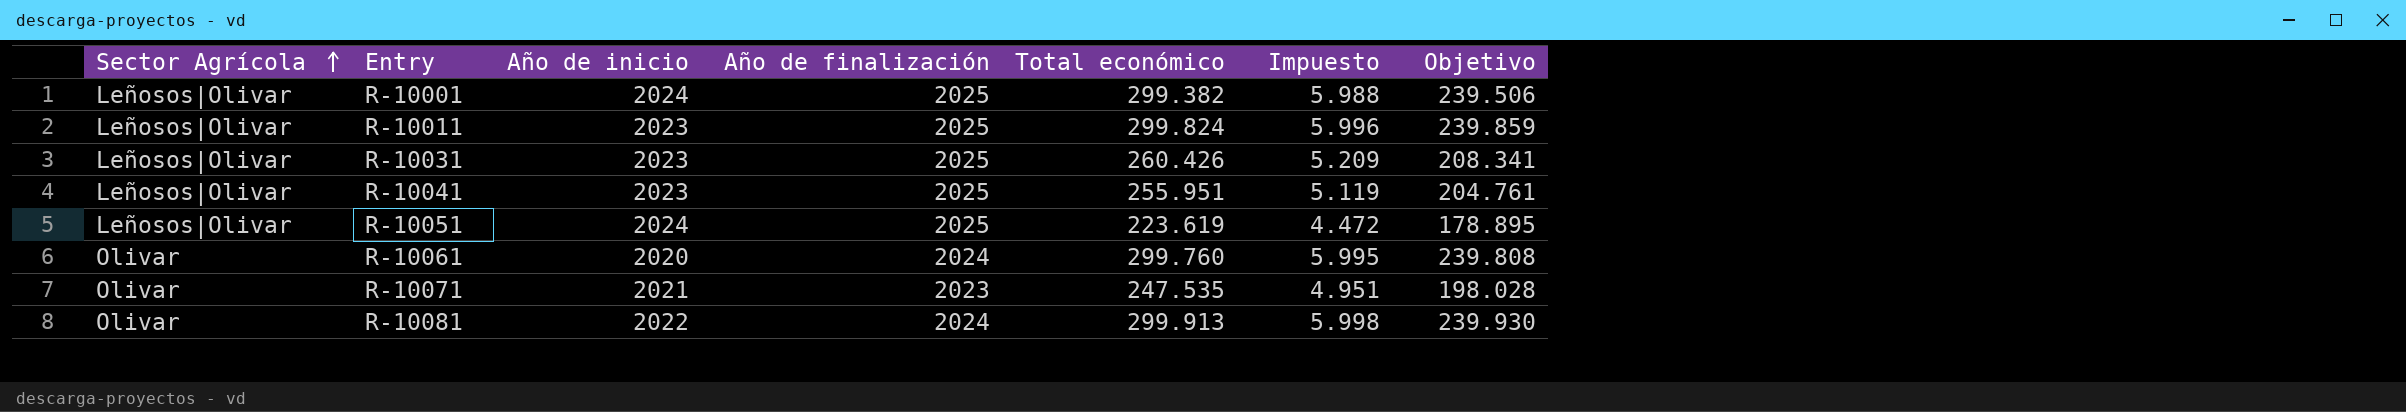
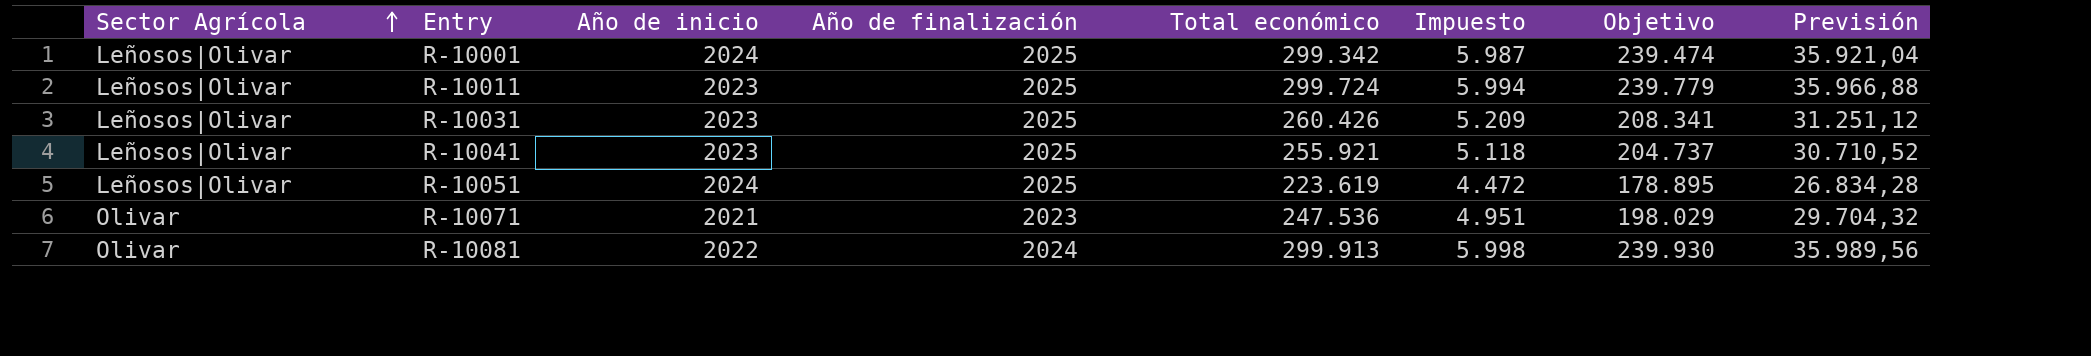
column Previsión | formula: none -> [Total económico] * 0,12
row R-10061: Olivar | 2020 | 2024 | 299.760 | 5.995 | 239.808 -> none
R-10001 | Total económico: 299.382 -> 299.342
R-10001 | Impuesto: 5.988 -> 5.987
R-10001 | Objetivo: 239.506 -> 239.474
R-10011 | Total económico: 299.824 -> 299.724
R-10011 | Impuesto: 5.996 -> 5.994
R-10011 | Objetivo: 239.859 -> 239.779
R-10041 | Total económico: 255.951 -> 255.921
R-10041 | Impuesto: 5.119 -> 5.118
R-10041 | Objetivo: 204.761 -> 204.737
R-10071 | Total económico: 247.535 -> 247.536
R-10071 | Objetivo: 198.028 -> 198.029

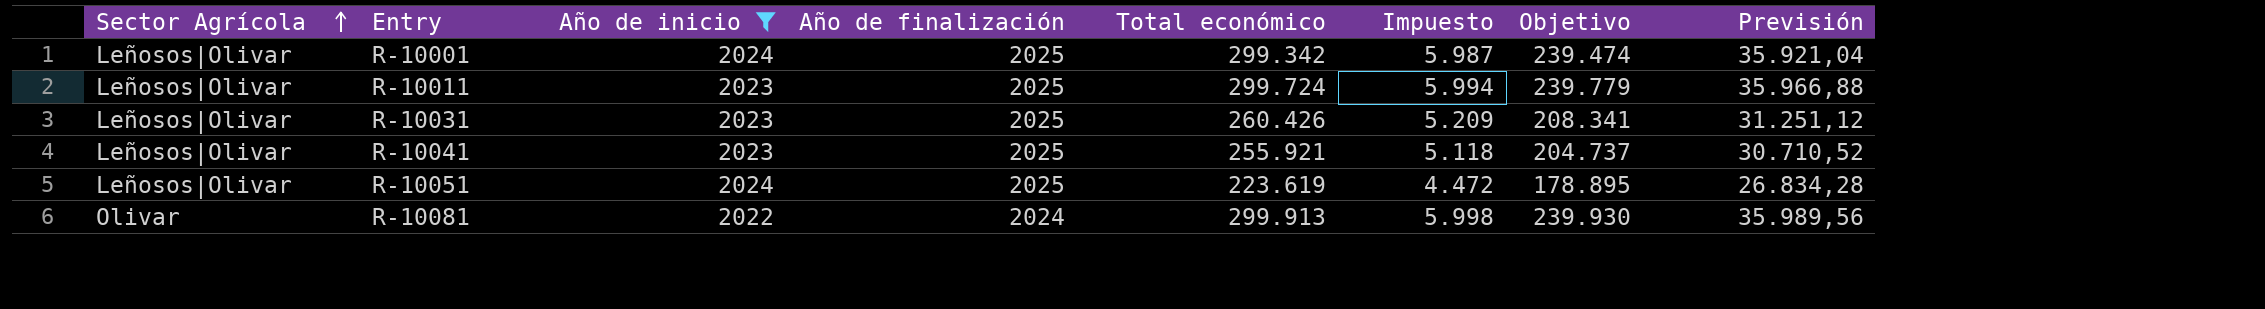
filter: none -> Año de inicio != 2021

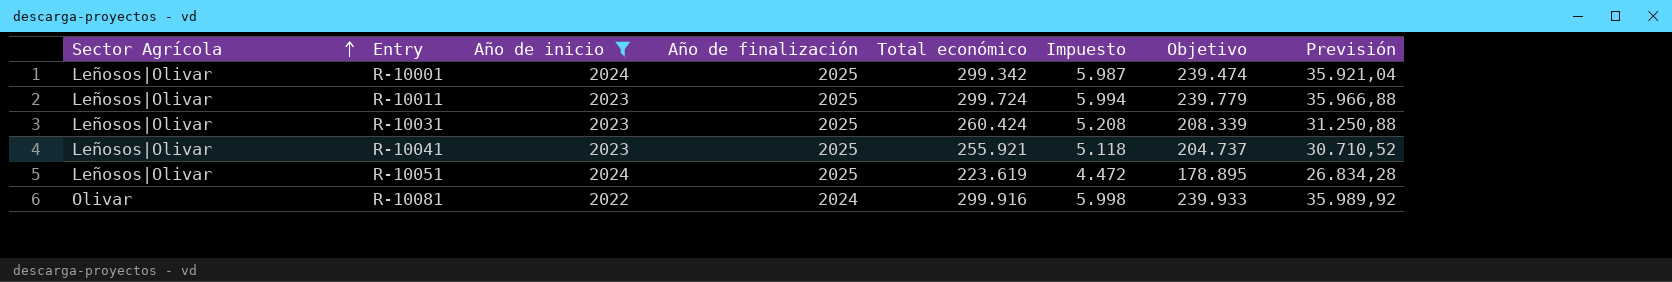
R-10031 | Total económico: 260.426 -> 260.424
R-10031 | Impuesto: 5.209 -> 5.208
R-10031 | Objetivo: 208.341 -> 208.339
R-10031 | Previsión: 31.251,12 -> 31.250,88
R-10081 | Total económico: 299.913 -> 299.916
R-10081 | Objetivo: 239.930 -> 239.933
R-10081 | Previsión: 35.989,56 -> 35.989,92

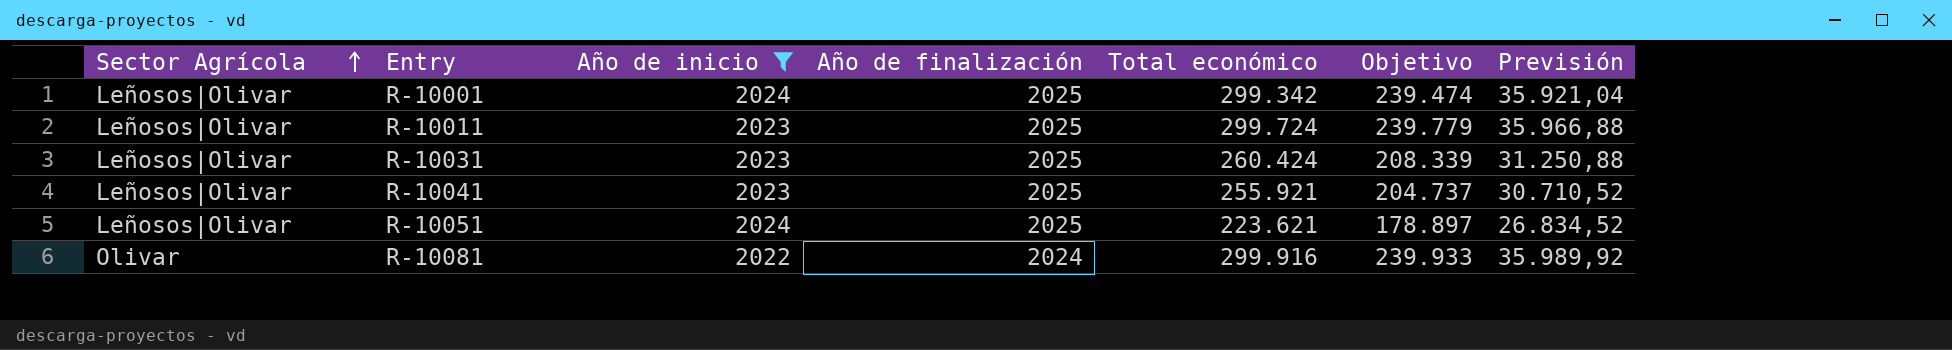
column Impuesto | formula: [Total económico] * 0,02 -> none
R-10051 | Total económico: 223.619 -> 223.621
R-10051 | Objetivo: 178.895 -> 178.897
R-10051 | Previsión: 26.834,28 -> 26.834,52

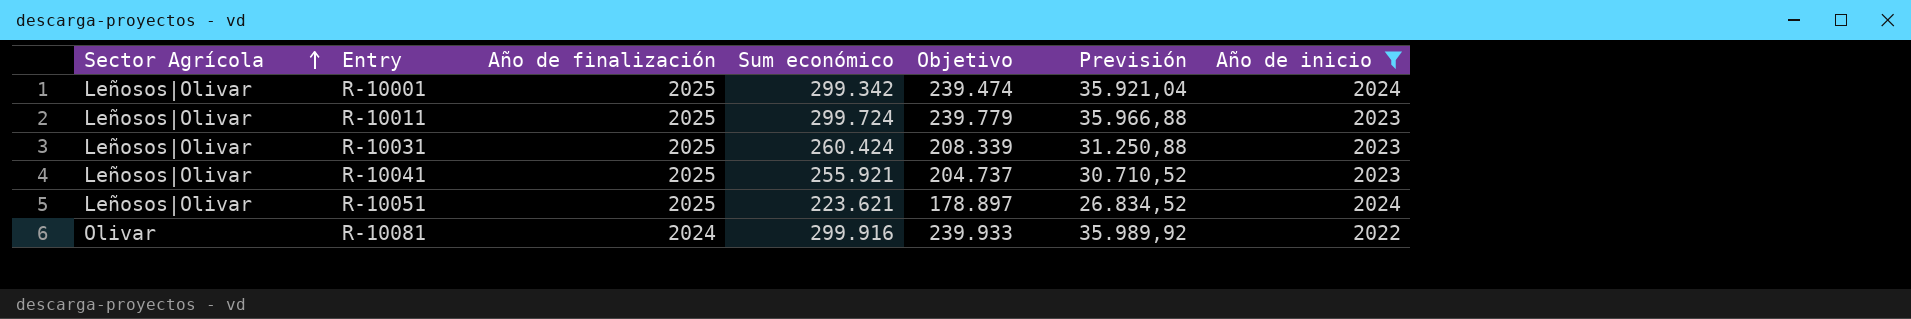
column name: Total económico -> Sum económico
column Año de inicio | position: 3 -> 7

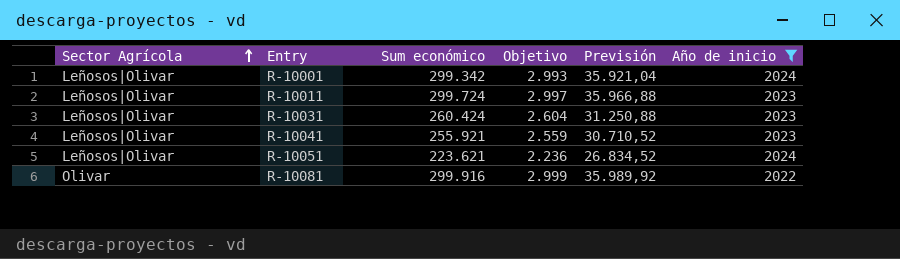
column Año de finalización | position: 3 -> none
column Objetivo | formula: [Sum económico] * 0,8 -> [Sum económico] * 0,01

